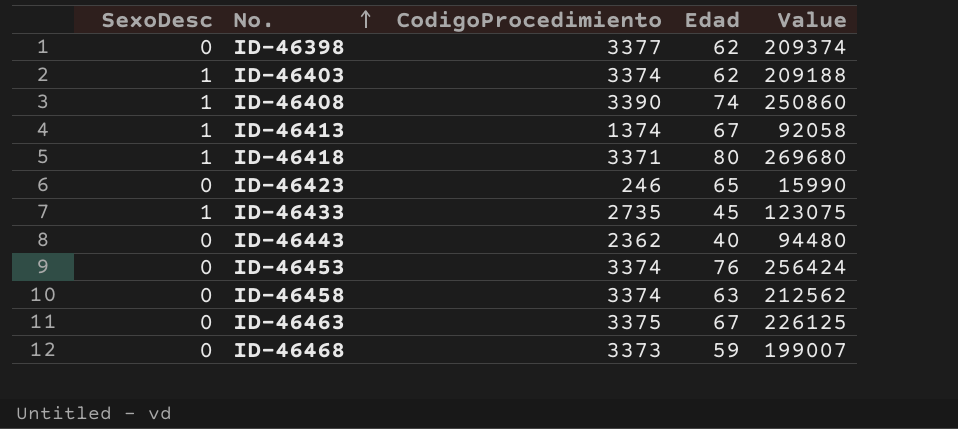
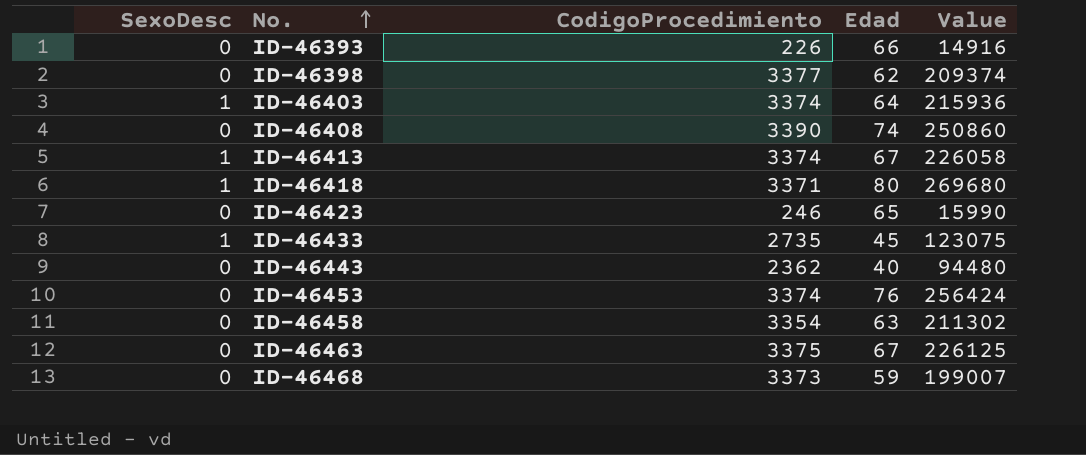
row ID-46393: none -> 0 | 226 | 66 | 14916
ID-46403 | Edad: 62 -> 64
ID-46403 | Value: 209188 -> 215936
ID-46408 | SexoDesc: 1 -> 0
ID-46413 | CodigoProcedimiento: 1374 -> 3374
ID-46413 | Value: 92058 -> 226058
ID-46458 | CodigoProcedimiento: 3374 -> 3354
ID-46458 | Value: 212562 -> 211302

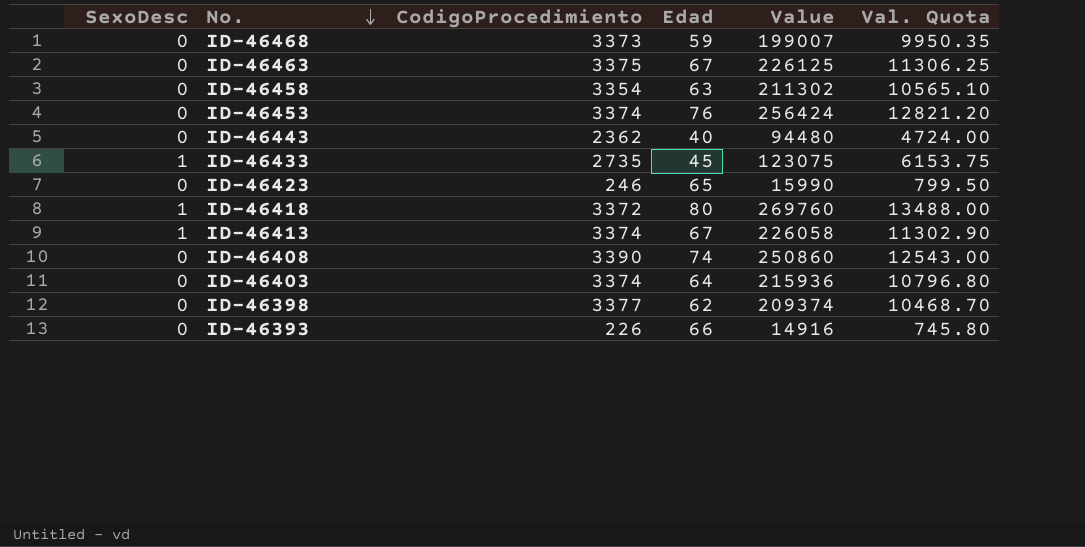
row order: No. ascending -> No. descending
column Val. Quota | formula: none -> [Value] * 0.05
ID-46418 | CodigoProcedimiento: 3371 -> 3372
ID-46418 | Value: 269680 -> 269760
ID-46403 | SexoDesc: 1 -> 0

